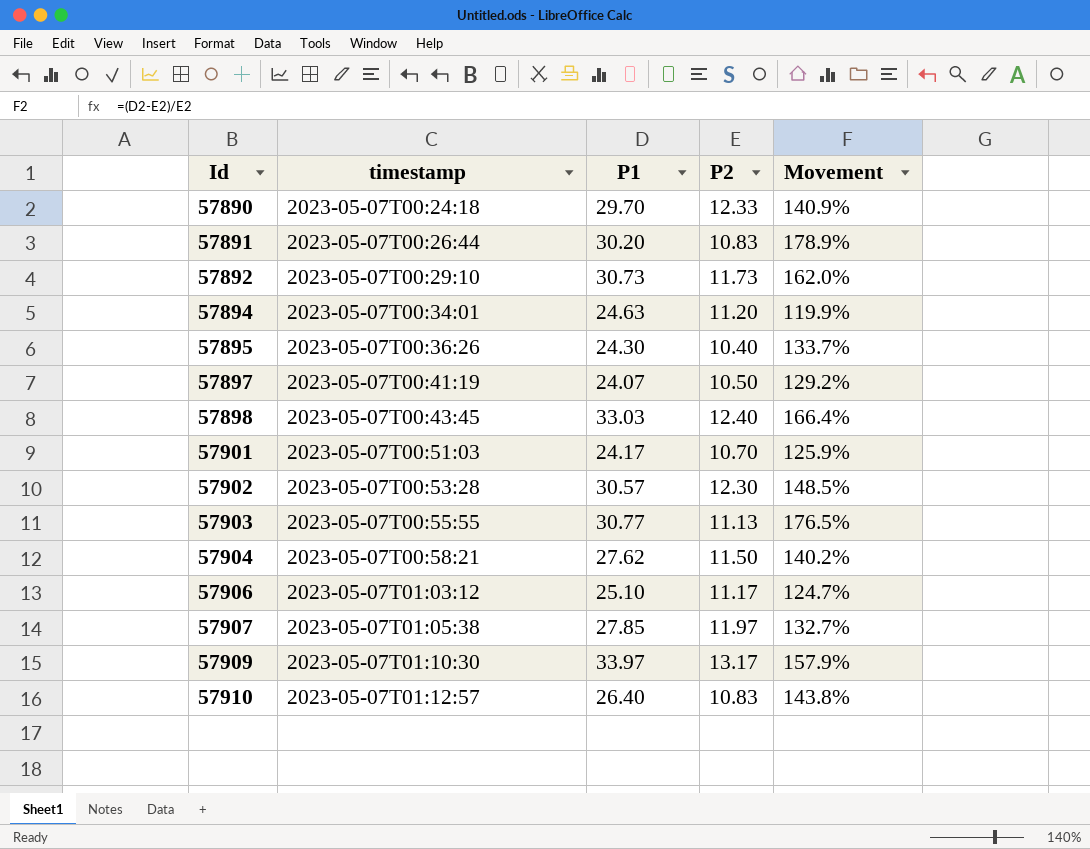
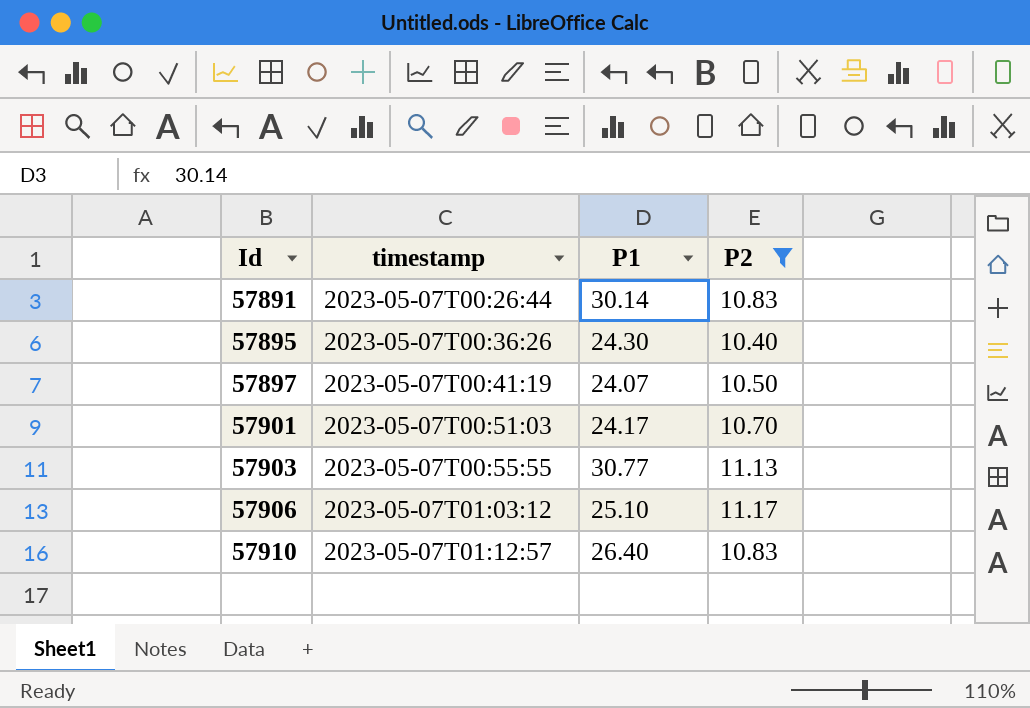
filter: none -> P2 <= 11.17
column Movement | formula: ([P1] - [P2]) / [P2] -> none
57891 | P1: 30.20 -> 30.14

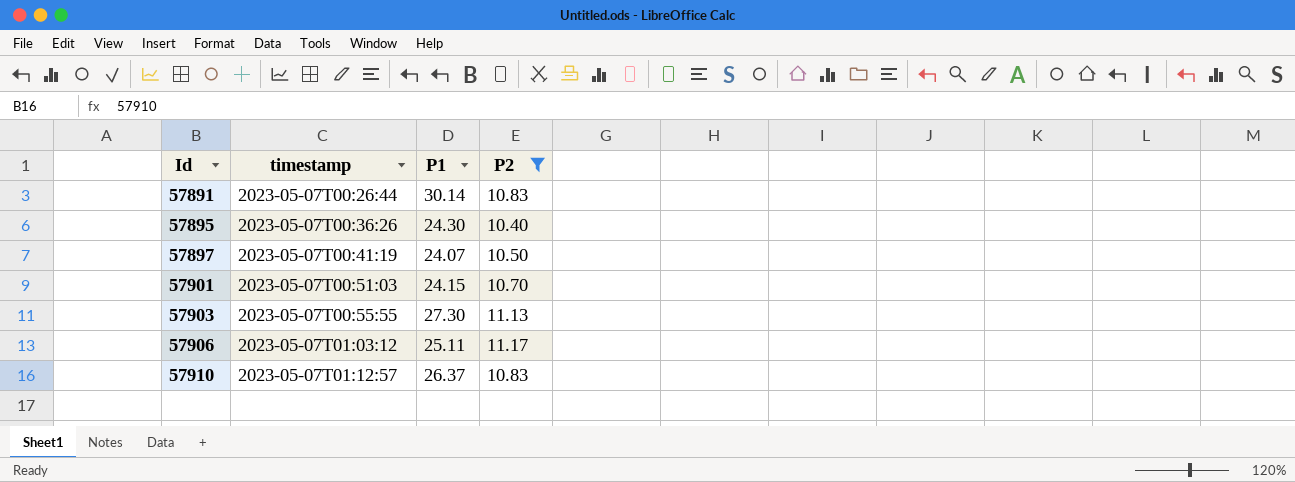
57901 | P1: 24.17 -> 24.15
57903 | P1: 30.77 -> 27.30
57906 | P1: 25.10 -> 25.11
57910 | P1: 26.40 -> 26.37

